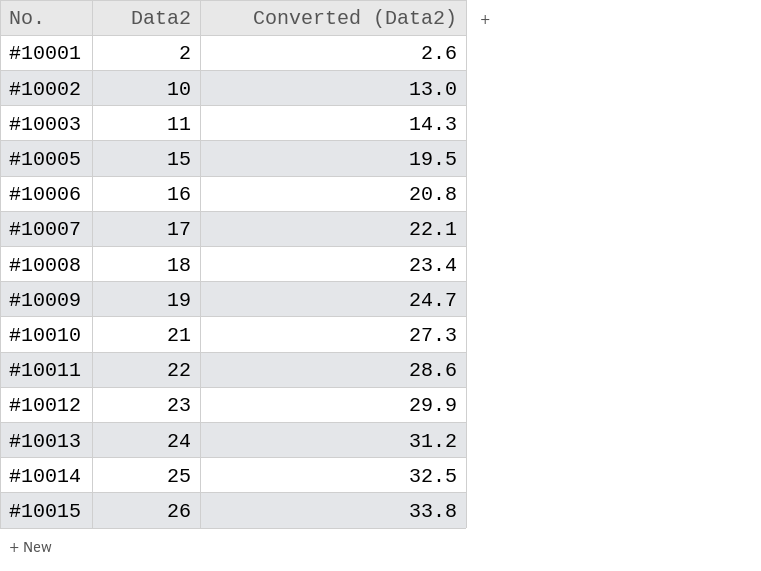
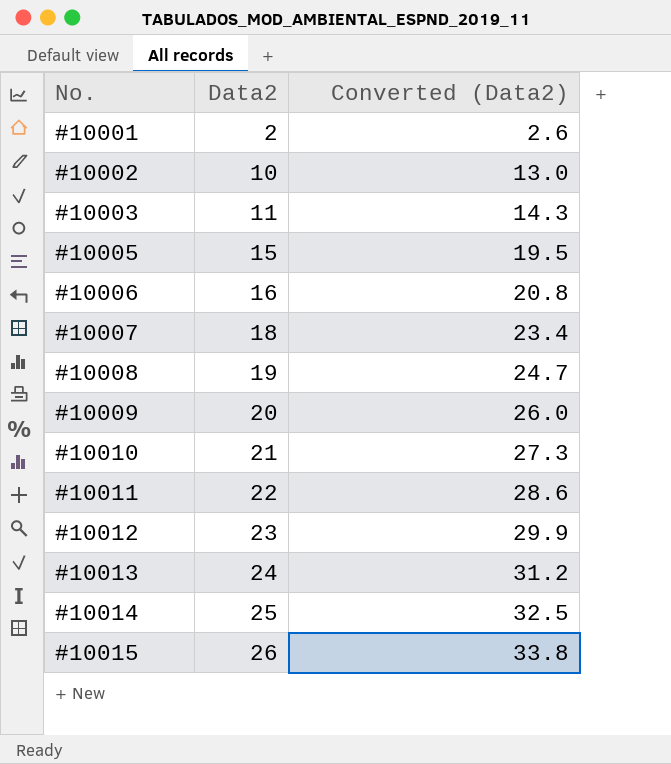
#10007 | Data2: 17 -> 18
#10007 | Converted (Data2): 22.1 -> 23.4
#10008 | Data2: 18 -> 19
#10008 | Converted (Data2): 23.4 -> 24.7
#10009 | Data2: 19 -> 20
#10009 | Converted (Data2): 24.7 -> 26.0

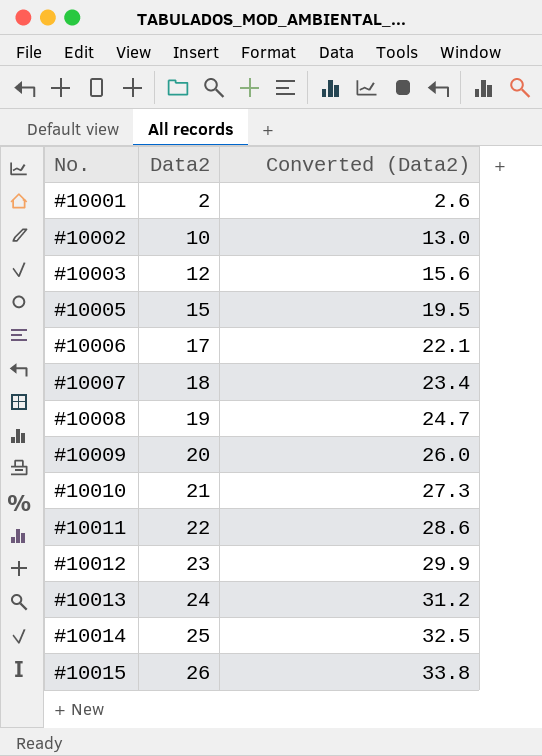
#10003 | Data2: 11 -> 12
#10003 | Converted (Data2): 14.3 -> 15.6
#10006 | Data2: 16 -> 17
#10006 | Converted (Data2): 20.8 -> 22.1

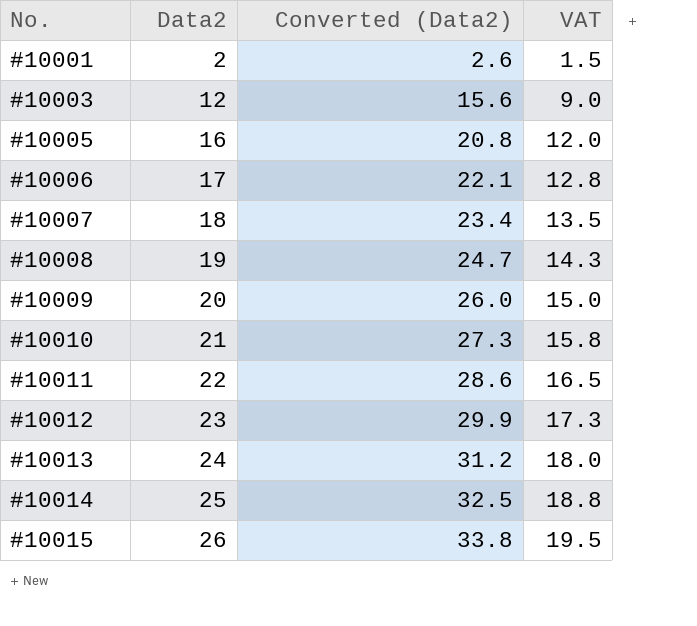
column VAT | formula: none -> [Data2] * 0.75
row #10002: 10 | 13.0 -> none
#10005 | Data2: 15 -> 16
#10005 | Converted (Data2): 19.5 -> 20.8

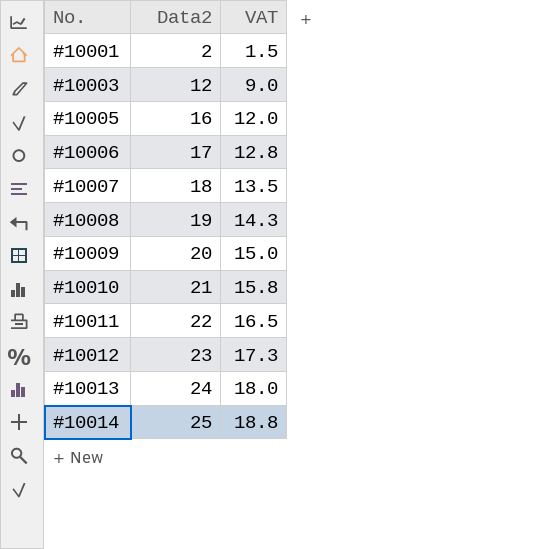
column Converted (Data2) | formula: [Data2] * 1.3 -> none
row #10015: 26 | 33.8 | 19.5 -> none

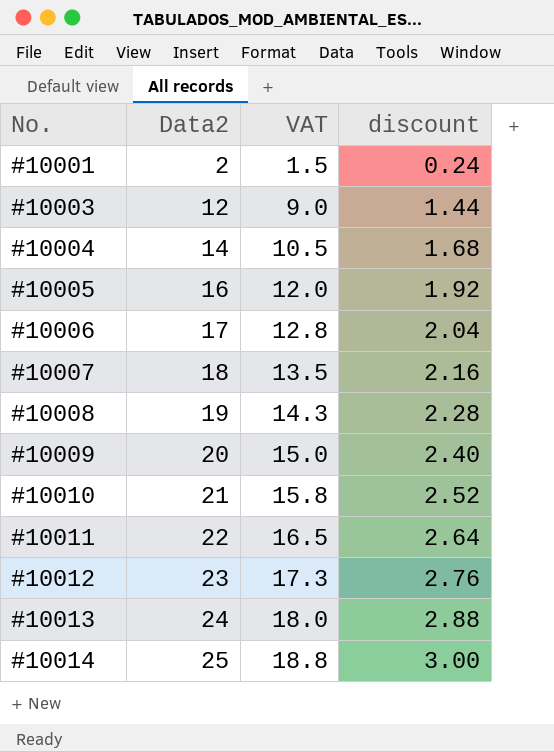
column discount | formula: none -> [Data2] * 0.12
row #10004: none -> 14 | 10.5 | 1.68

